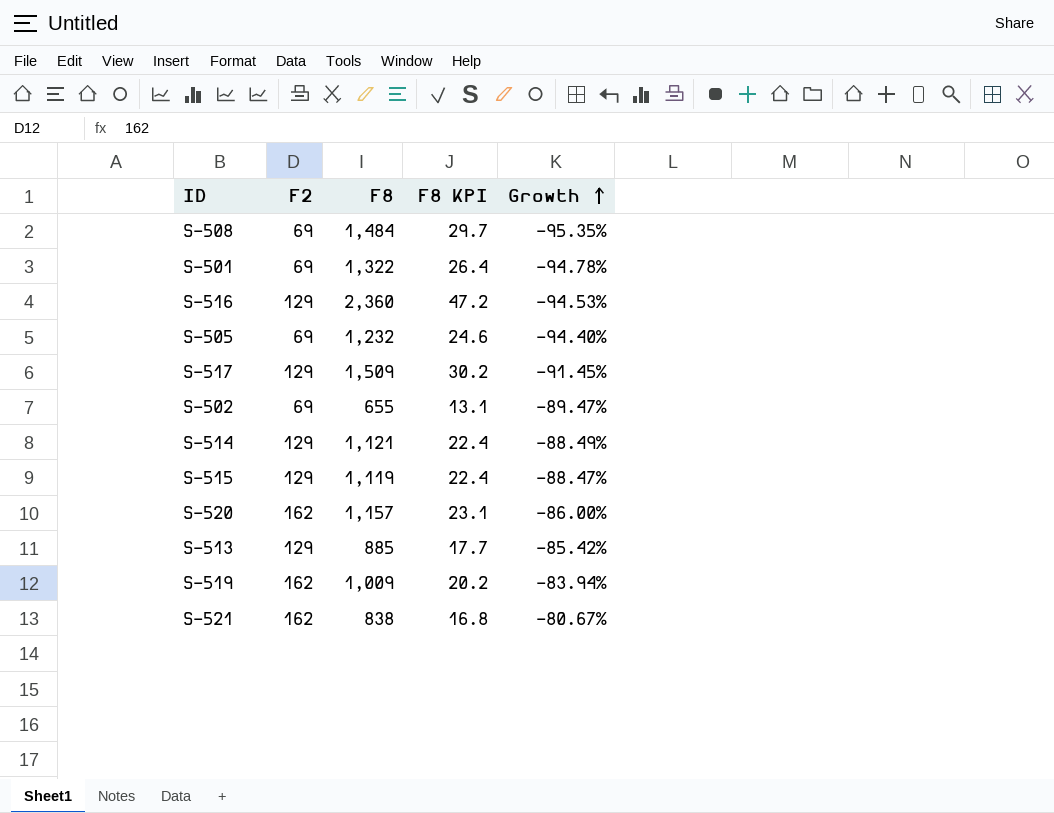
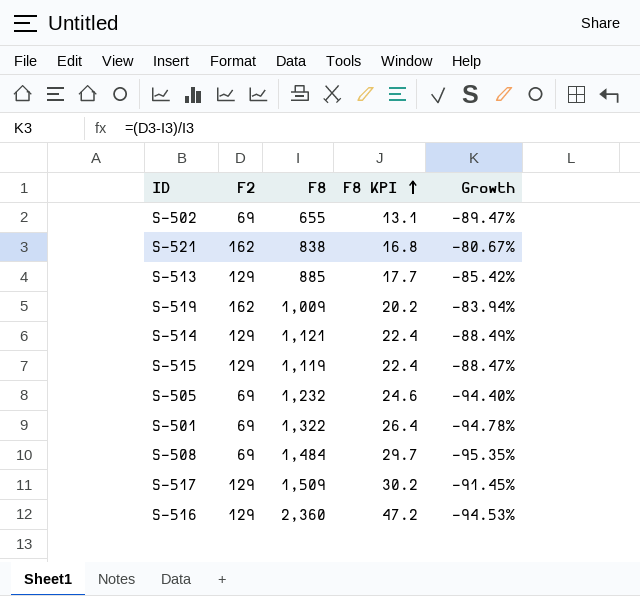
row order: Growth ascending -> F8 KPI ascending
row S-520: 162 | 1,157 | 23.1 | -86.00% -> none

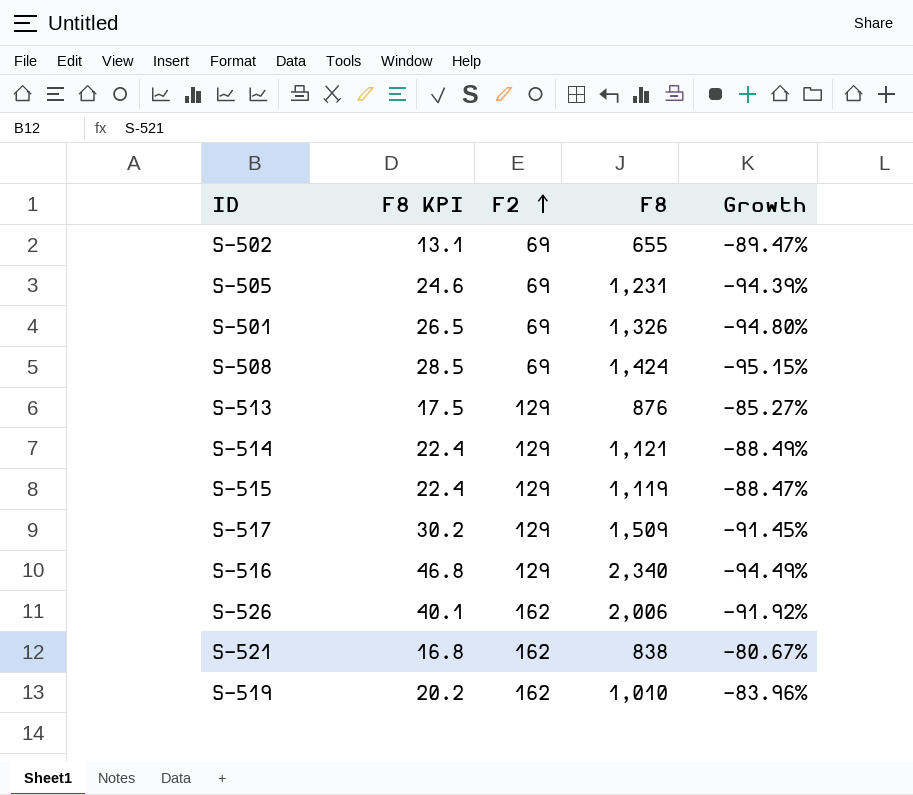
row order: F8 KPI ascending -> F2 ascending
column F8 KPI | position: 4 -> 2
S-505 | F8: 1,232 -> 1,231
S-505 | Growth: -94.40% -> -94.39%
S-501 | F8 KPI: 26.4 -> 26.5
S-501 | F8: 1,322 -> 1,326
S-501 | Growth: -94.78% -> -94.80%
S-508 | F8 KPI: 29.7 -> 28.5
S-508 | F8: 1,484 -> 1,424
S-508 | Growth: -95.35% -> -95.15%
S-513 | F8 KPI: 17.7 -> 17.5
S-513 | F8: 885 -> 876
S-513 | Growth: -85.42% -> -85.27%
S-516 | F8 KPI: 47.2 -> 46.8
S-516 | F8: 2,360 -> 2,340
S-516 | Growth: -94.53% -> -94.49%
row S-526: none -> 40.1 | 162 | 2,006 | -91.92%
S-519 | F8: 1,009 -> 1,010
S-519 | Growth: -83.94% -> -83.96%

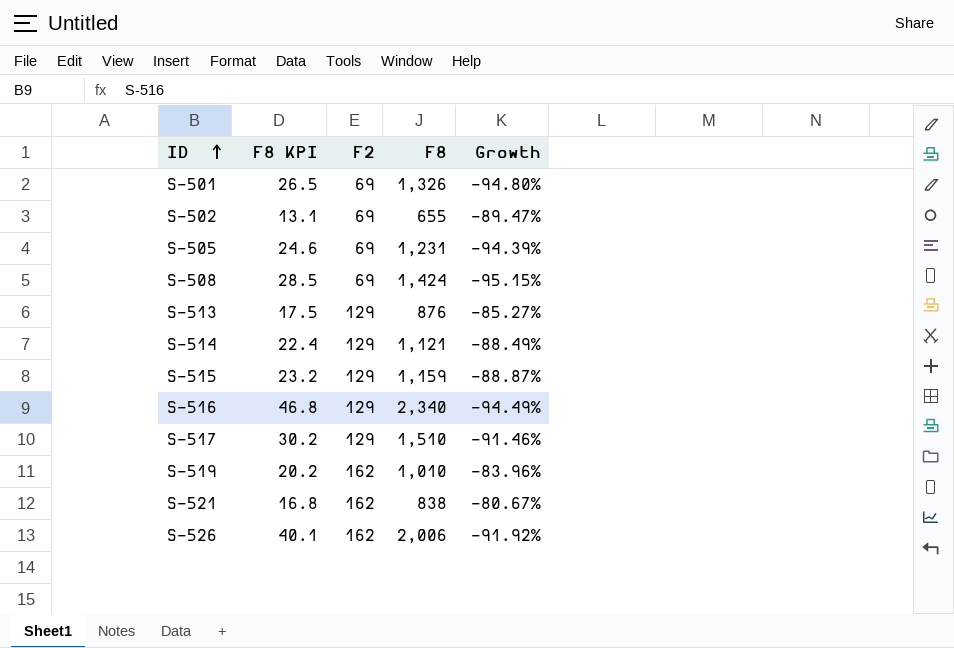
row order: F2 ascending -> ID ascending
S-515 | F8 KPI: 22.4 -> 23.2
S-515 | F8: 1,119 -> 1,159
S-515 | Growth: -88.47% -> -88.87%
S-517 | F8: 1,509 -> 1,510
S-517 | Growth: -91.45% -> -91.46%

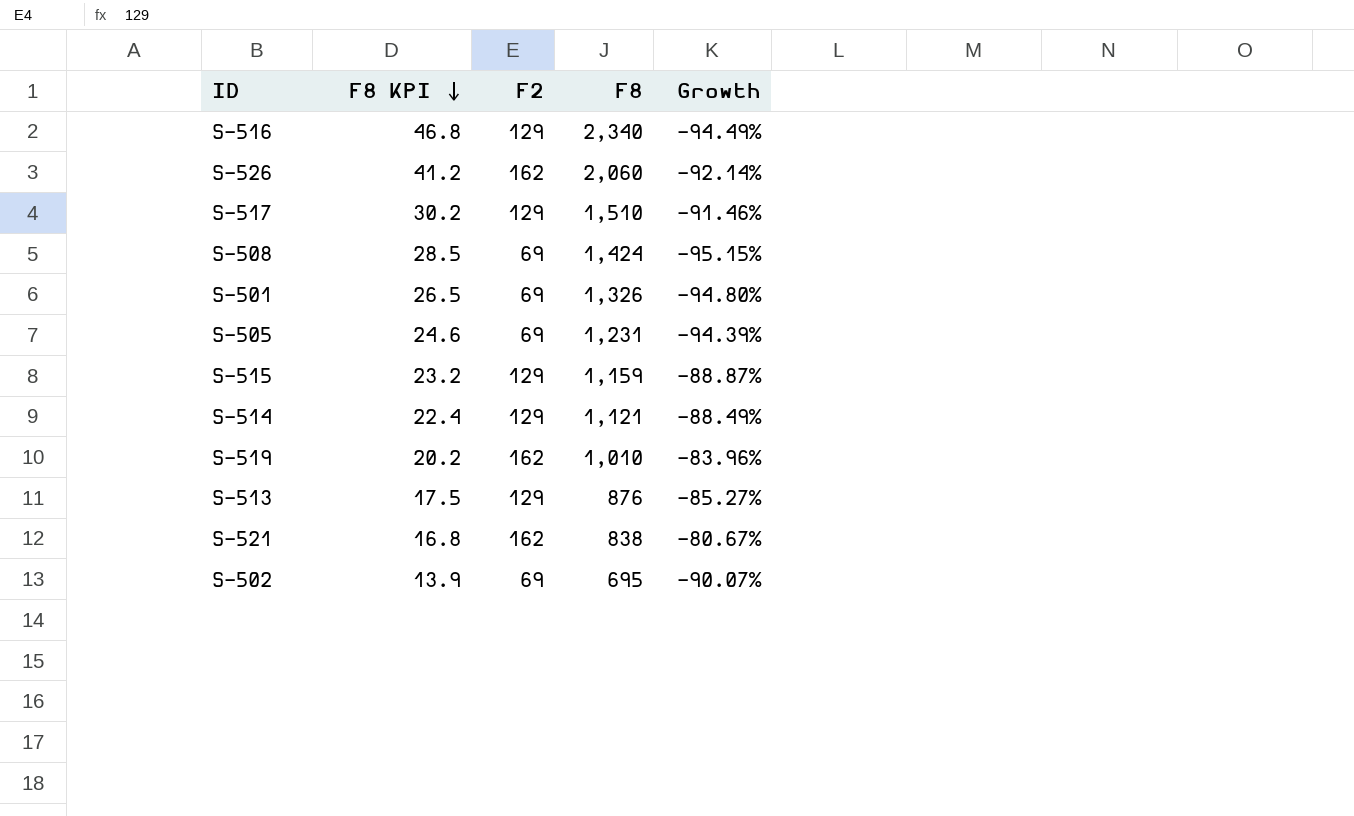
row order: ID ascending -> F8 KPI descending
S-526 | F8 KPI: 40.1 -> 41.2
S-526 | F8: 2,006 -> 2,060
S-526 | Growth: -91.92% -> -92.14%
S-502 | F8 KPI: 13.1 -> 13.9
S-502 | F8: 655 -> 695
S-502 | Growth: -89.47% -> -90.07%

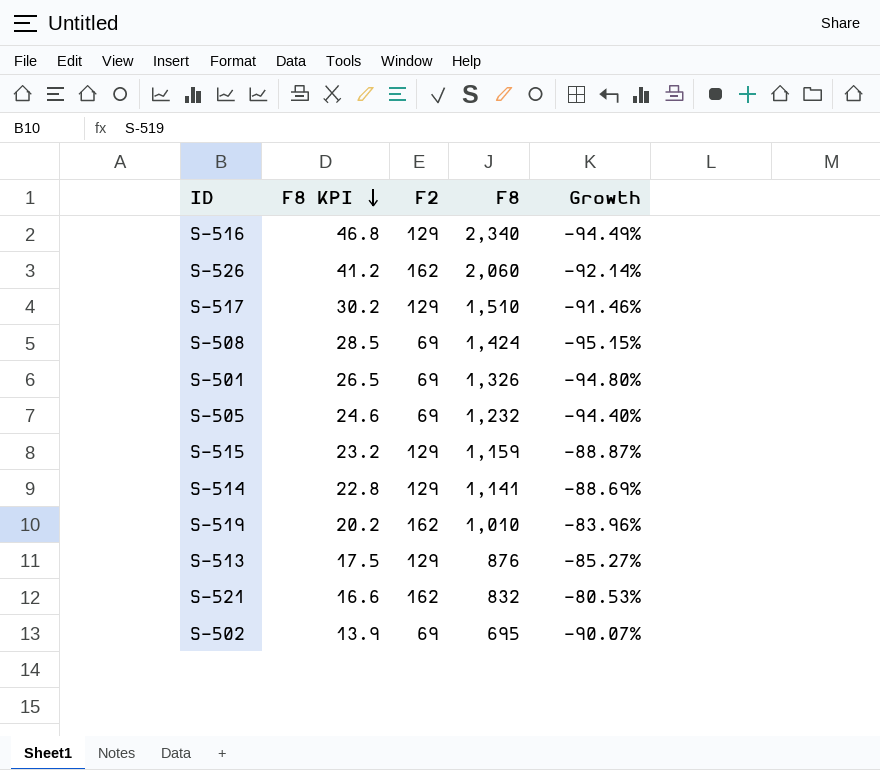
S-505 | F8: 1,231 -> 1,232
S-505 | Growth: -94.39% -> -94.40%
S-514 | F8 KPI: 22.4 -> 22.8
S-514 | F8: 1,121 -> 1,141
S-514 | Growth: -88.49% -> -88.69%
S-521 | F8 KPI: 16.8 -> 16.6
S-521 | F8: 838 -> 832
S-521 | Growth: -80.67% -> -80.53%

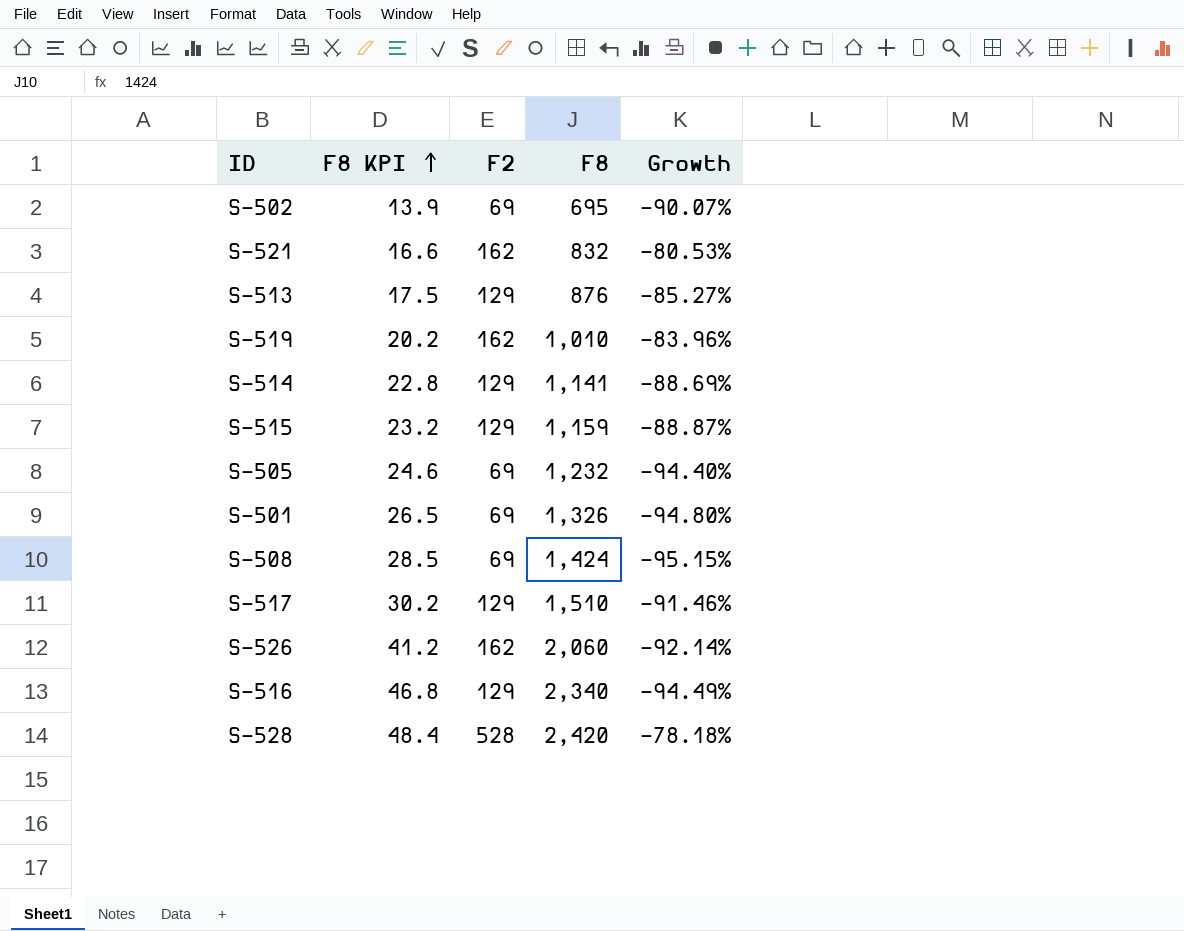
row order: F8 KPI descending -> F8 KPI ascending
row S-528: none -> 48.4 | 528 | 2,420 | -78.18%

